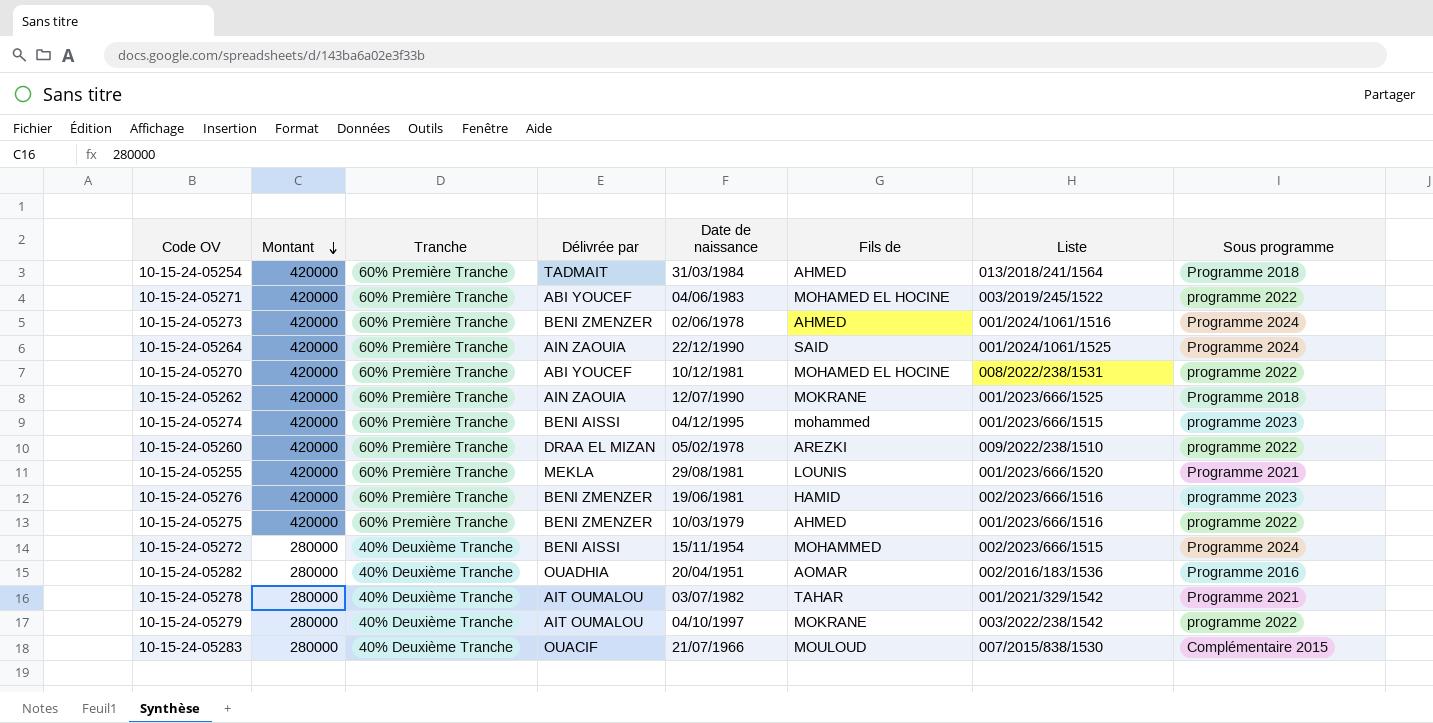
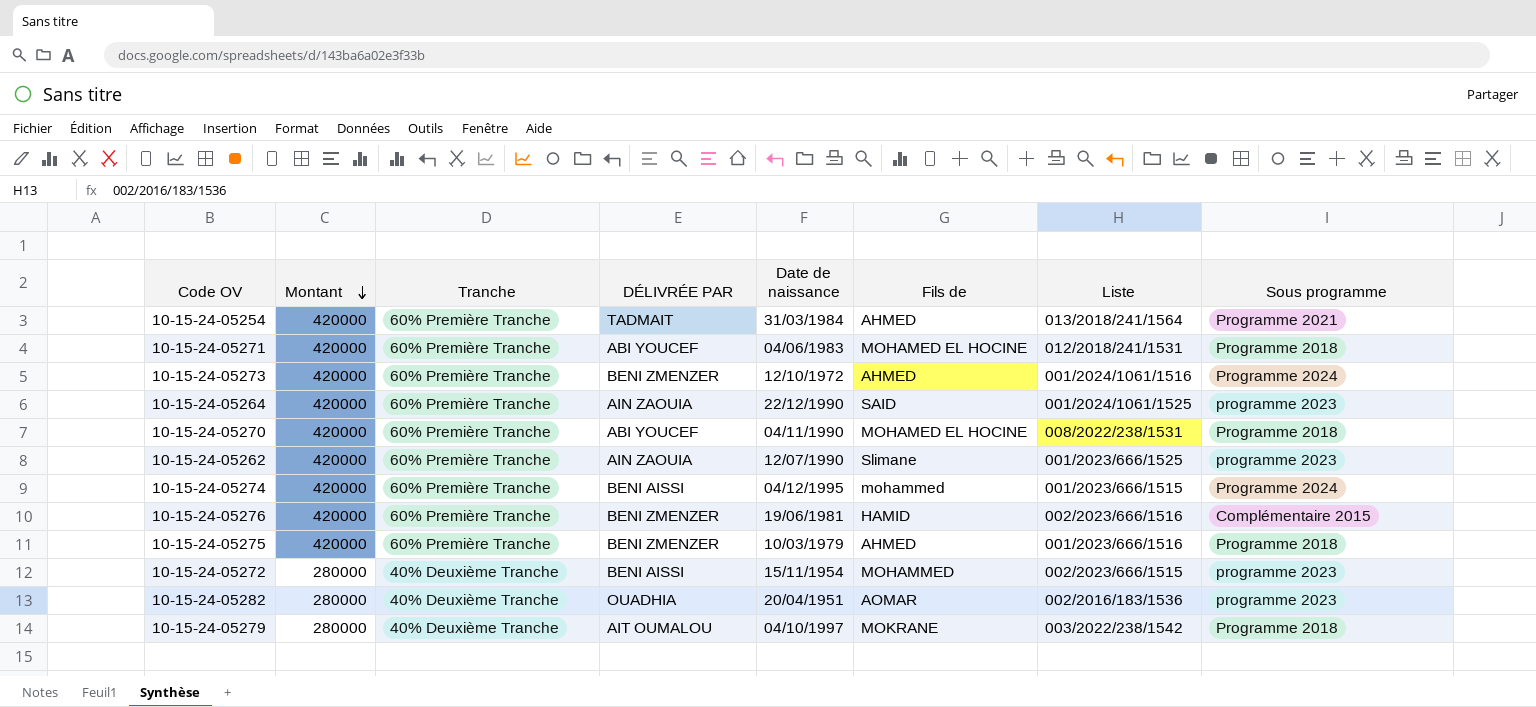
column name: Délivrée par -> DÉLIVRÉE PAR
row 10-15-24-05260: 420000 | 60% Première Tranche | DRAA EL MIZAN | 05/02/1978 | AREZKI | 009/2022/238/1510 | programme 2022 -> none
row 10-15-24-05255: 420000 | 60% Première Tranche | MEKLA | 29/08/1981 | LOUNIS | 001/2023/666/1520 | Programme 2021 -> none
row 10-15-24-05278: 280000 | 40% Deuxième Tranche | AIT OUMALOU | 03/07/1982 | TAHAR | 001/2021/329/1542 | Programme 2021 -> none
row 10-15-24-05283: 280000 | 40% Deuxième Tranche | OUACIF | 21/07/1966 | MOULOUD | 007/2015/838/1530 | Complémentaire 2015 -> none
10-15-24-05254 | Sous programme: Programme 2018 -> Programme 2021
10-15-24-05271 | Liste: 003/2019/245/1522 -> 012/2018/241/1531
10-15-24-05271 | Sous programme: programme 2022 -> Programme 2018
10-15-24-05273 | Date de naissance: 02/06/1978 -> 12/10/1972
10-15-24-05264 | Sous programme: Programme 2024 -> programme 2023
10-15-24-05270 | Date de naissance: 10/12/1981 -> 04/11/1990
10-15-24-05270 | Sous programme: programme 2022 -> Programme 2018
10-15-24-05262 | Fils de: MOKRANE -> Slimane
10-15-24-05262 | Sous programme: Programme 2018 -> programme 2023
10-15-24-05274 | Sous programme: programme 2023 -> Programme 2024
10-15-24-05276 | Sous programme: programme 2023 -> Complémentaire 2015
10-15-24-05275 | Sous programme: programme 2022 -> Programme 2018
10-15-24-05272 | Sous programme: Programme 2024 -> programme 2023
10-15-24-05282 | Sous programme: Programme 2016 -> programme 2023
10-15-24-05279 | Sous programme: programme 2022 -> Programme 2018

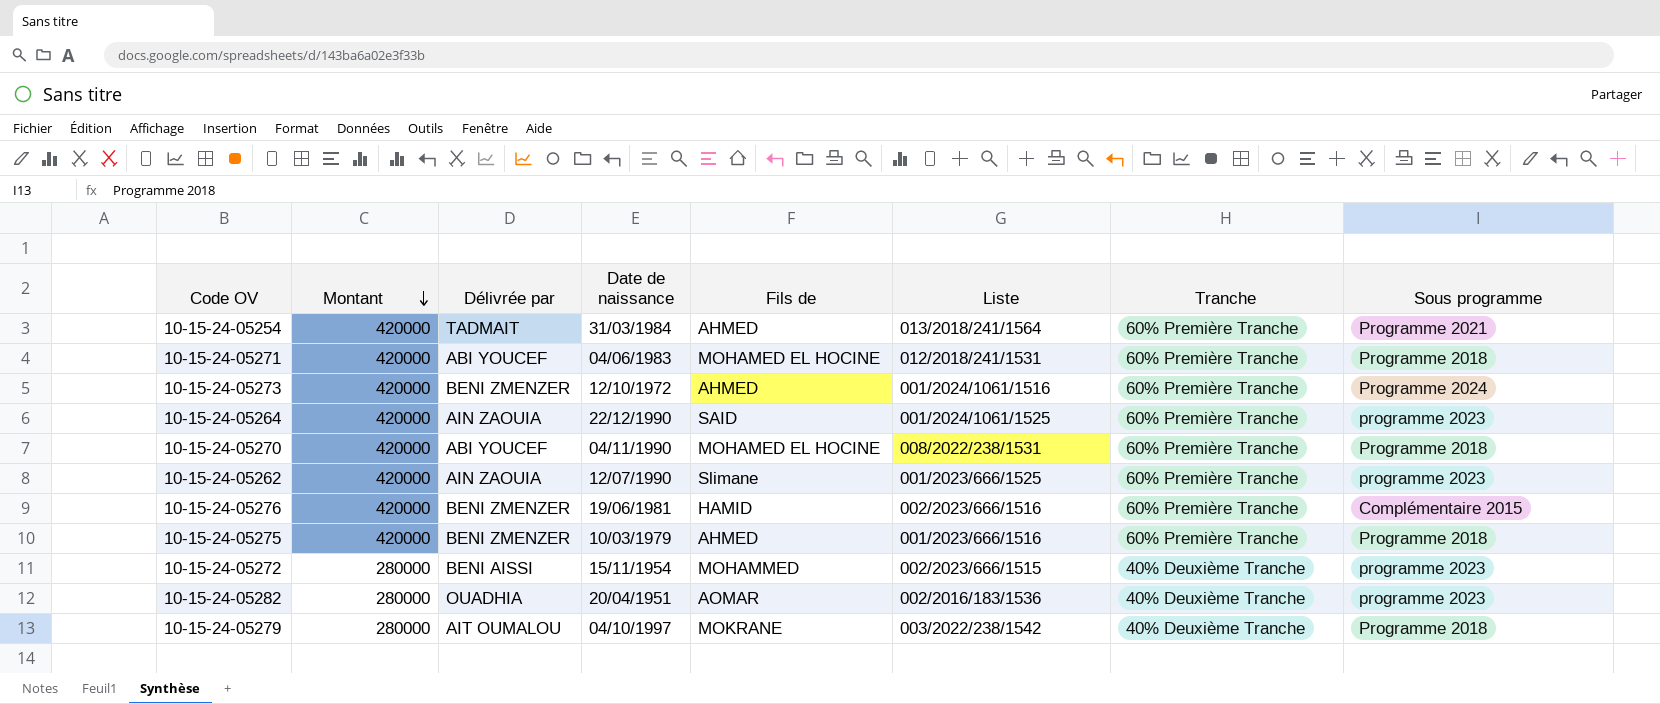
column name: DÉLIVRÉE PAR -> Délivrée par
column Tranche | position: 3 -> 7
row 10-15-24-05274: 420000 | 60% Première Tranche | BENI AISSI | 04/12/1995 | mohammed | 001/2023/666/1515 | Programme 2024 -> none

